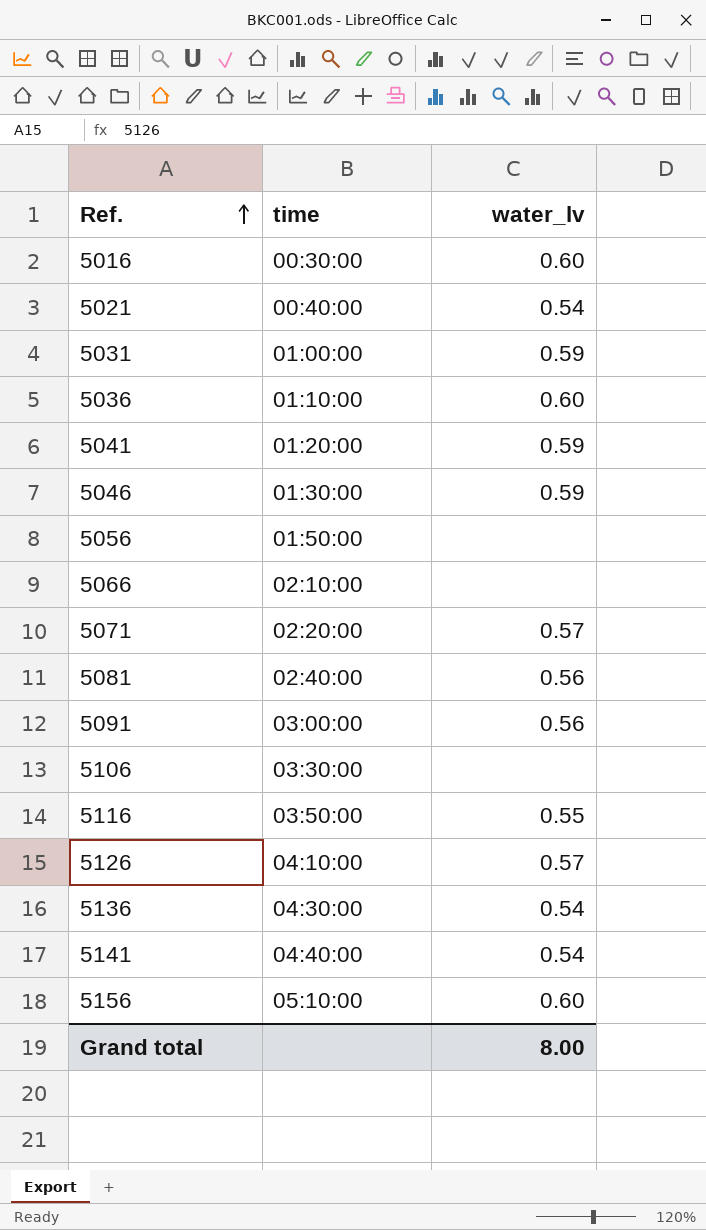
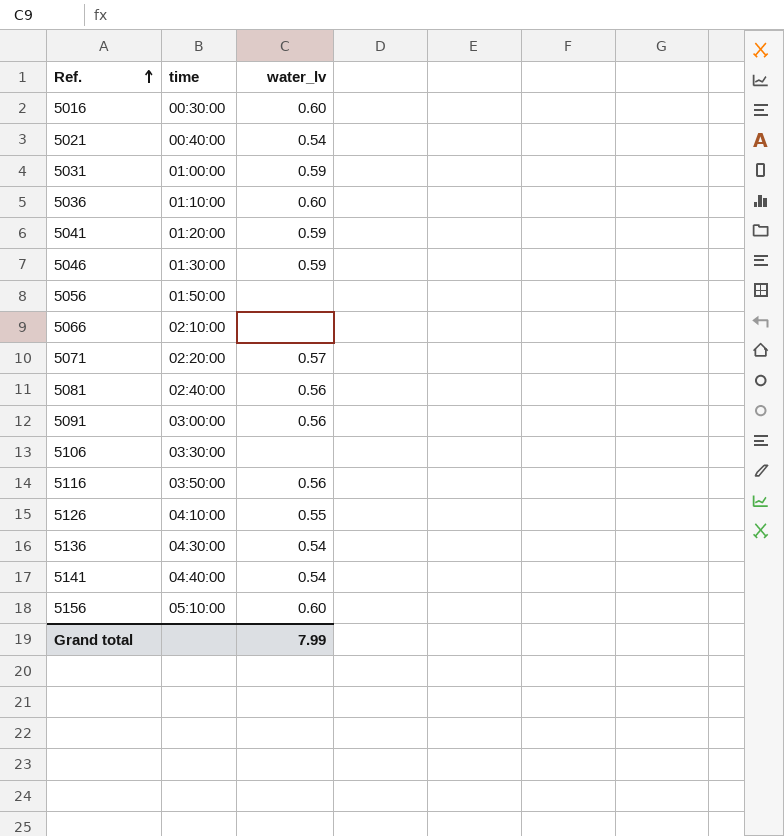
5116 | water_lv: 0.55 -> 0.56
5126 | water_lv: 0.57 -> 0.55
Grand total | water_lv: 8.00 -> 7.99

